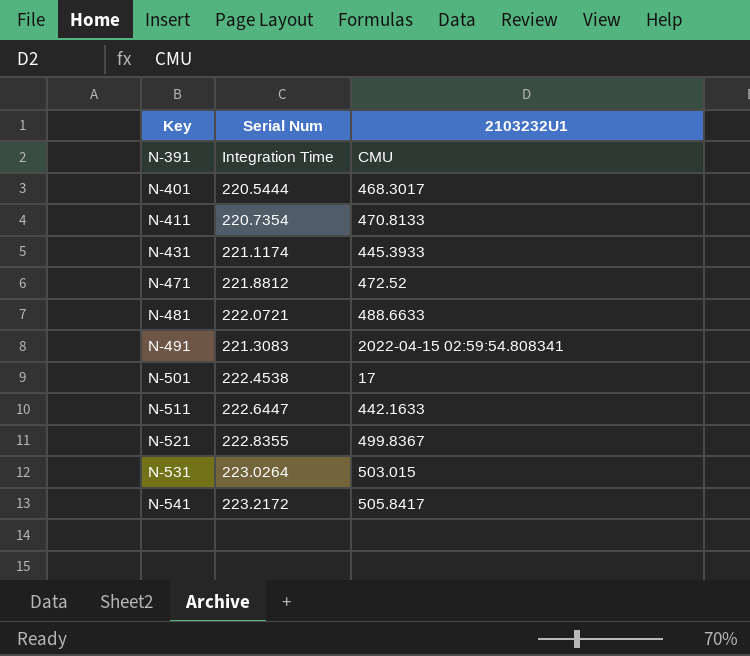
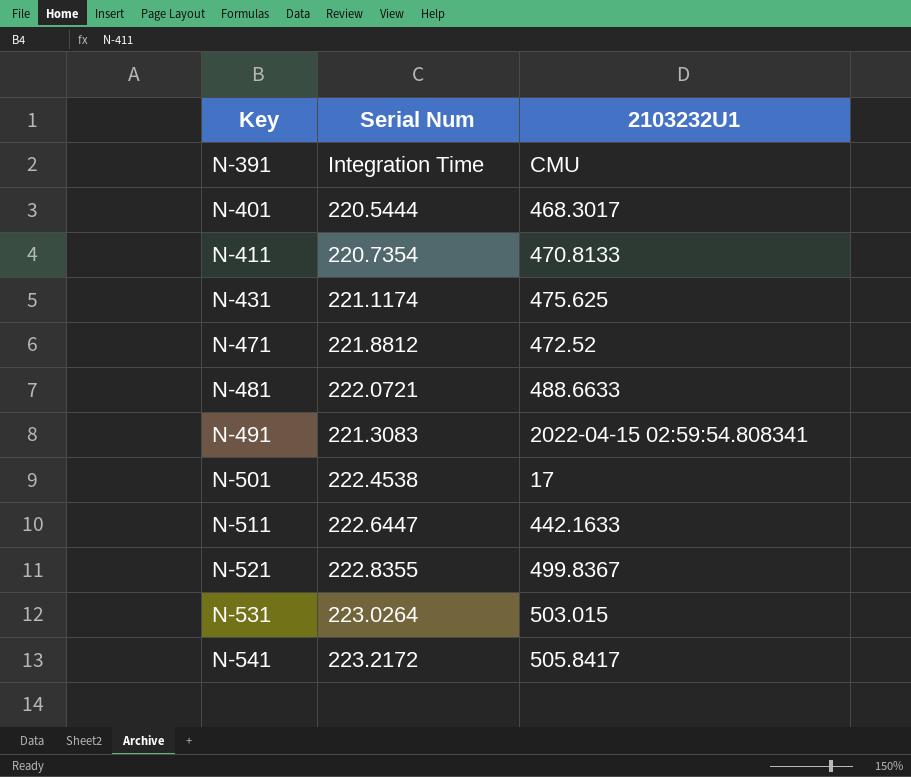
N-431 | 2103232U1: 445.3933 -> 475.625

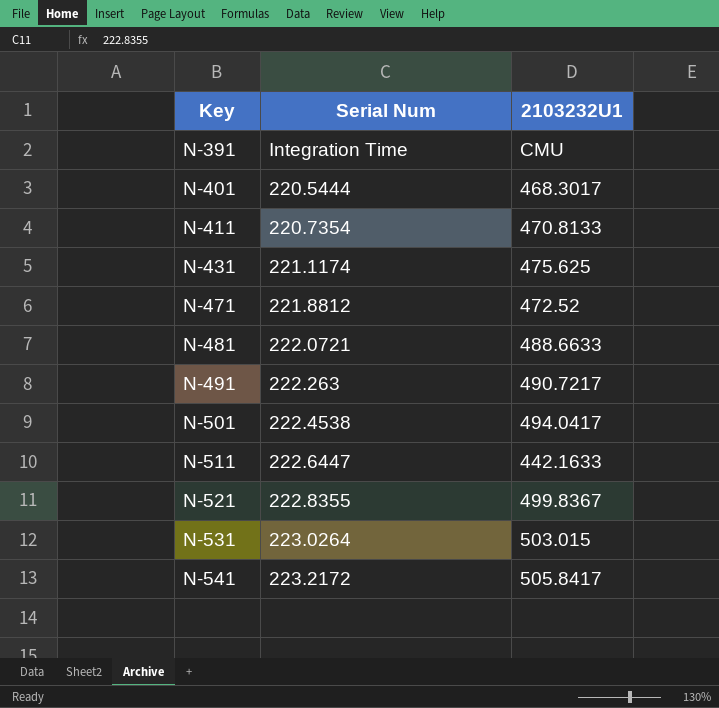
N-491 | Serial Num: 221.3083 -> 222.263
N-491 | 2103232U1: 2022-04-15 02:59:54.808341 -> 490.7217
N-501 | 2103232U1: 17 -> 494.0417

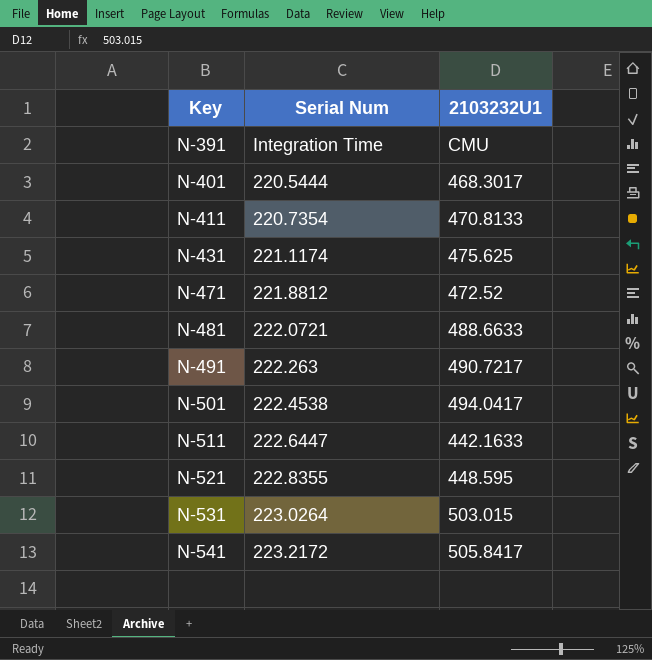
N-521 | 2103232U1: 499.8367 -> 448.595

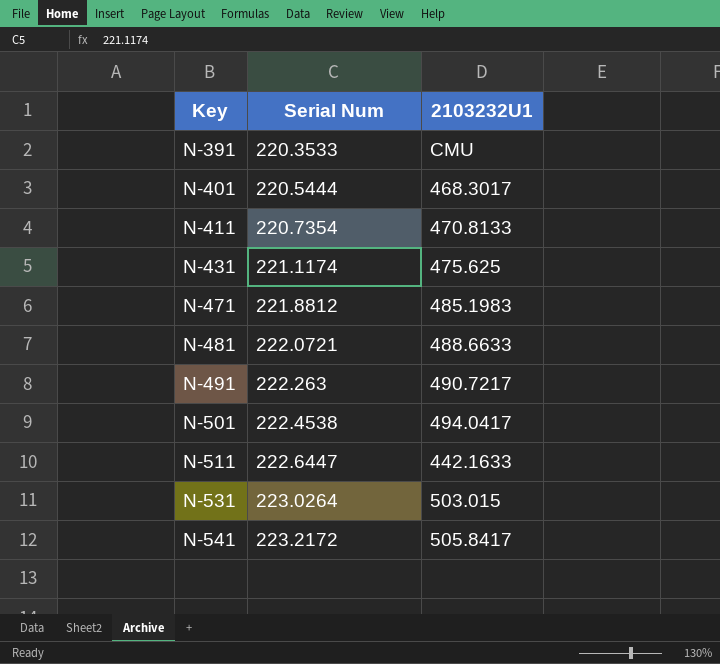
row N-521: 222.8355 | 448.595 -> none
N-391 | Serial Num: Integration Time -> 220.3533
N-471 | 2103232U1: 472.52 -> 485.1983

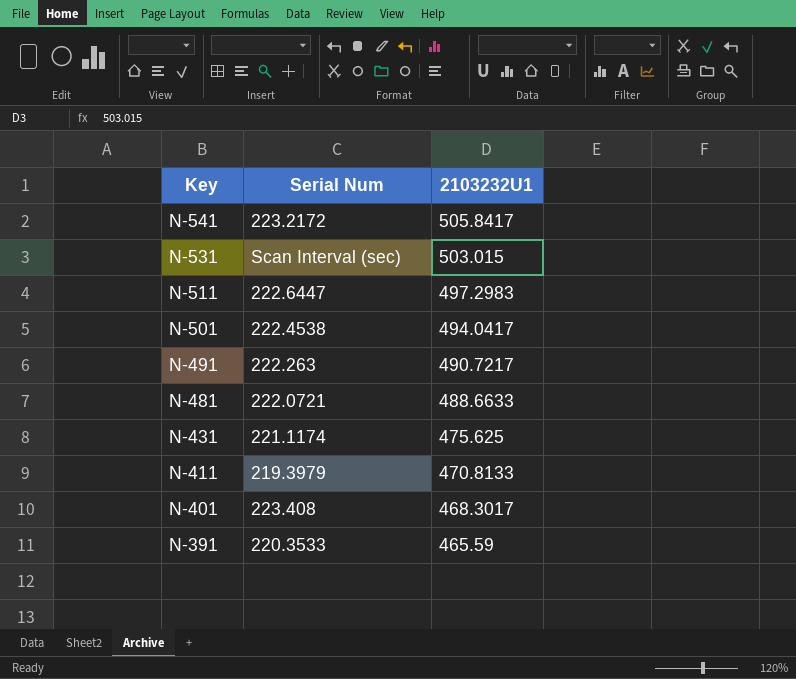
row order: Key ascending -> Key descending
row N-471: 221.8812 | 485.1983 -> none
N-531 | Serial Num: 223.0264 -> Scan Interval (sec)
N-511 | 2103232U1: 442.1633 -> 497.2983
N-411 | Serial Num: 220.7354 -> 219.3979
N-401 | Serial Num: 220.5444 -> 223.408
N-391 | 2103232U1: CMU -> 465.59

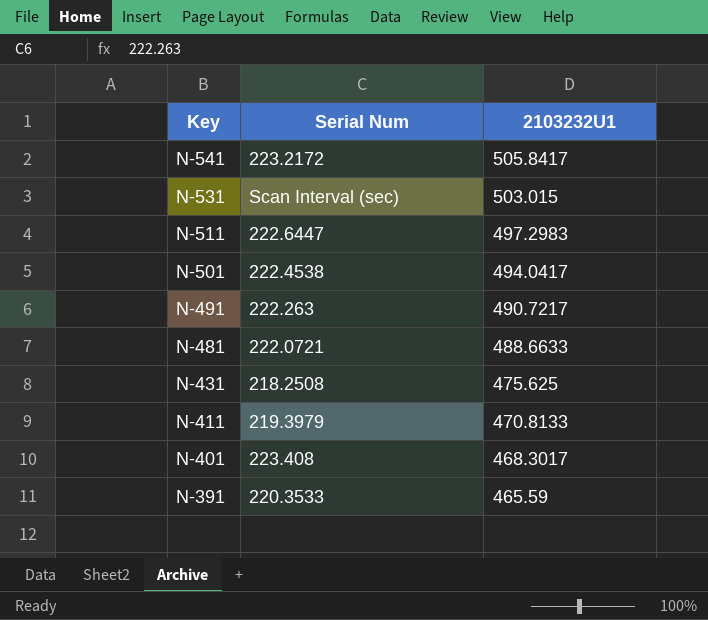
N-431 | Serial Num: 221.1174 -> 218.2508

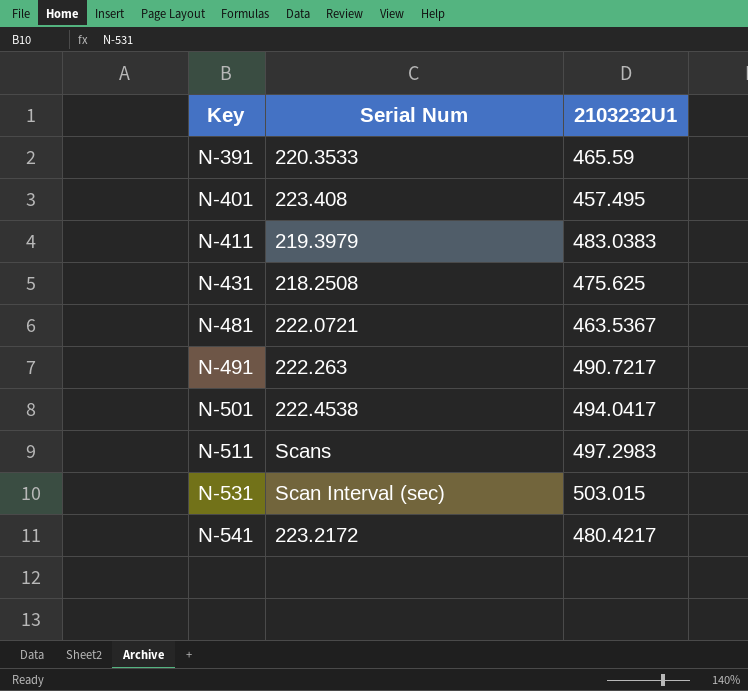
row order: Key descending -> Key ascending
N-401 | 2103232U1: 468.3017 -> 457.495
N-411 | 2103232U1: 470.8133 -> 483.0383
N-481 | 2103232U1: 488.6633 -> 463.5367
N-511 | Serial Num: 222.6447 -> Scans
N-541 | 2103232U1: 505.8417 -> 480.4217

